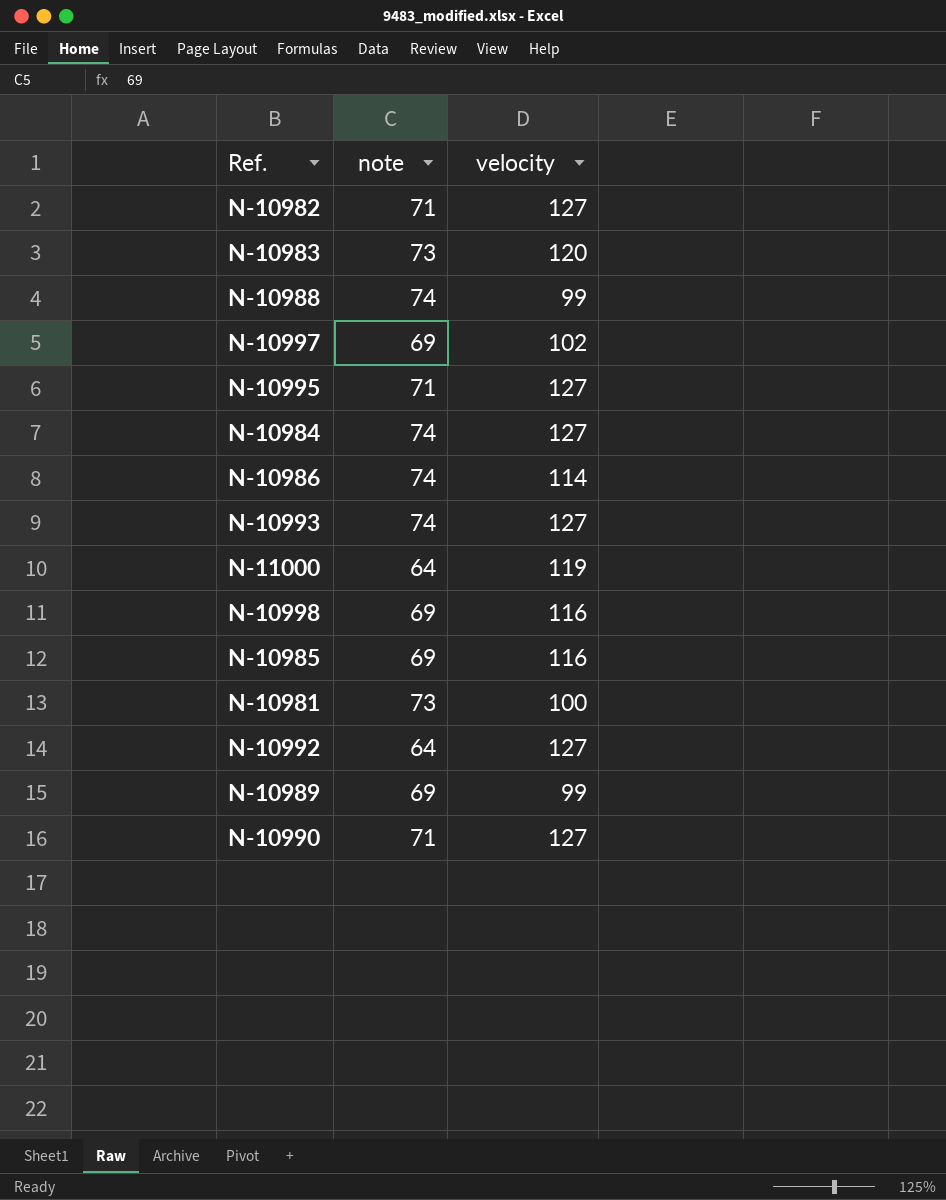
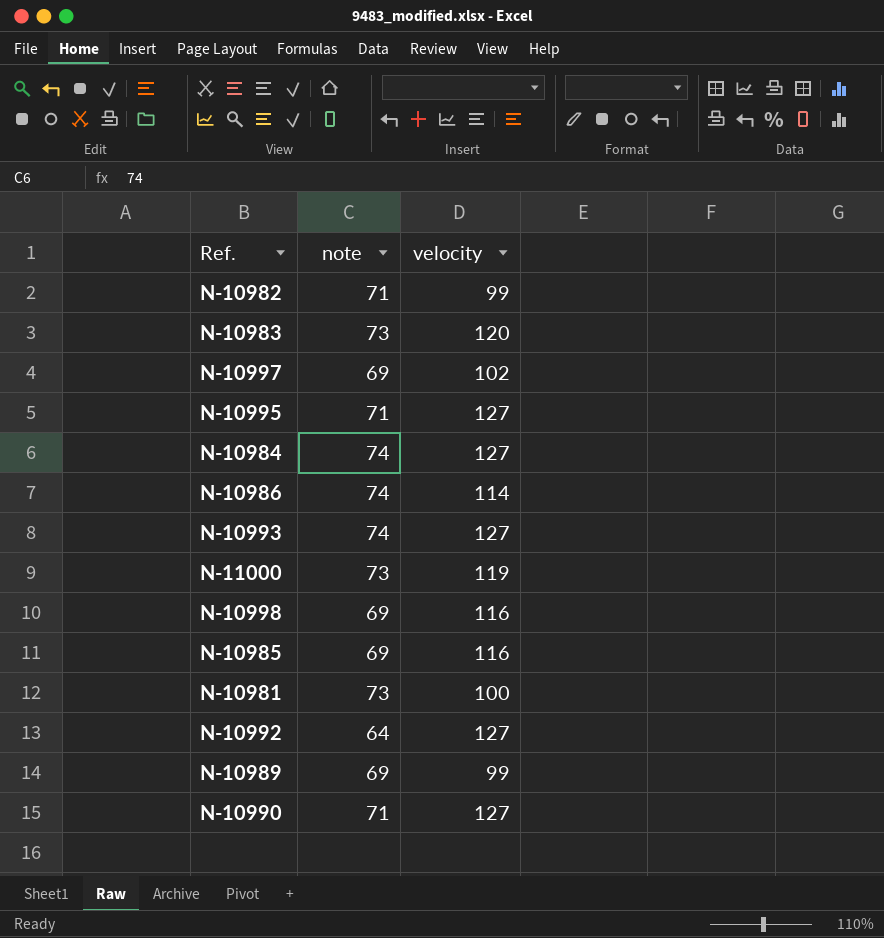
row N-10988: 74 | 99 -> none
N-10982 | velocity: 127 -> 99
N-11000 | note: 64 -> 73

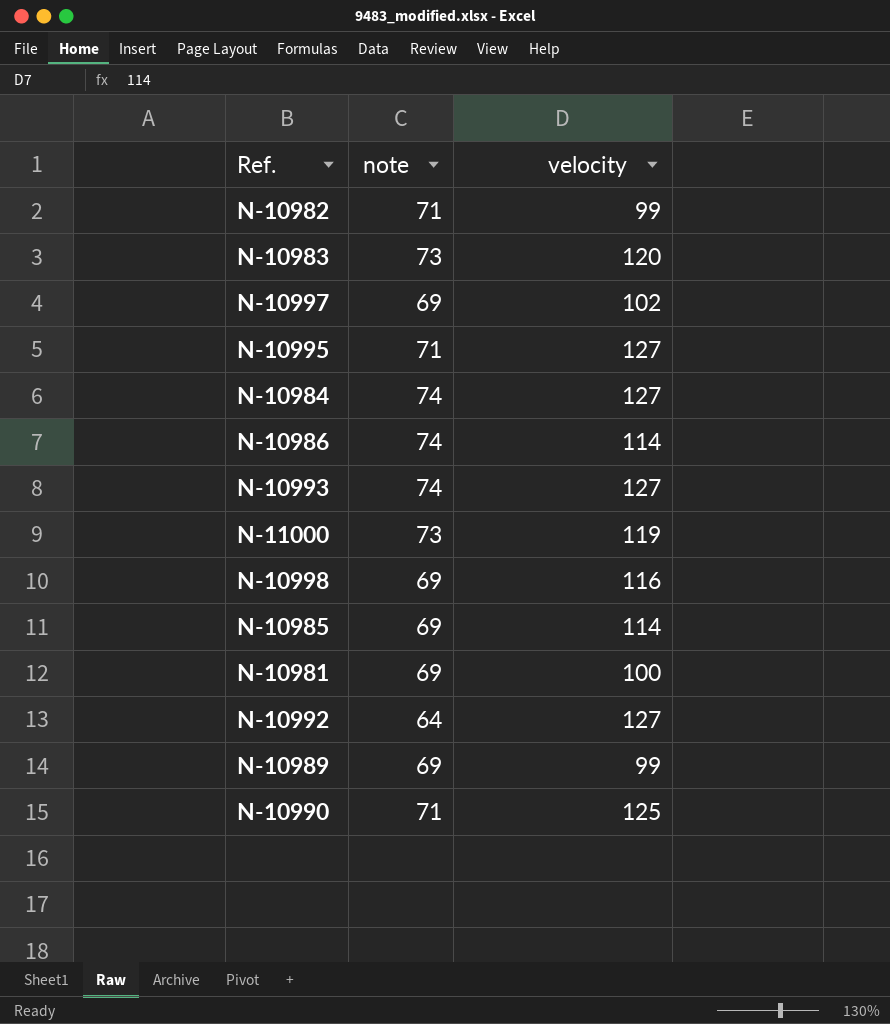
N-10985 | velocity: 116 -> 114
N-10981 | note: 73 -> 69
N-10990 | velocity: 127 -> 125

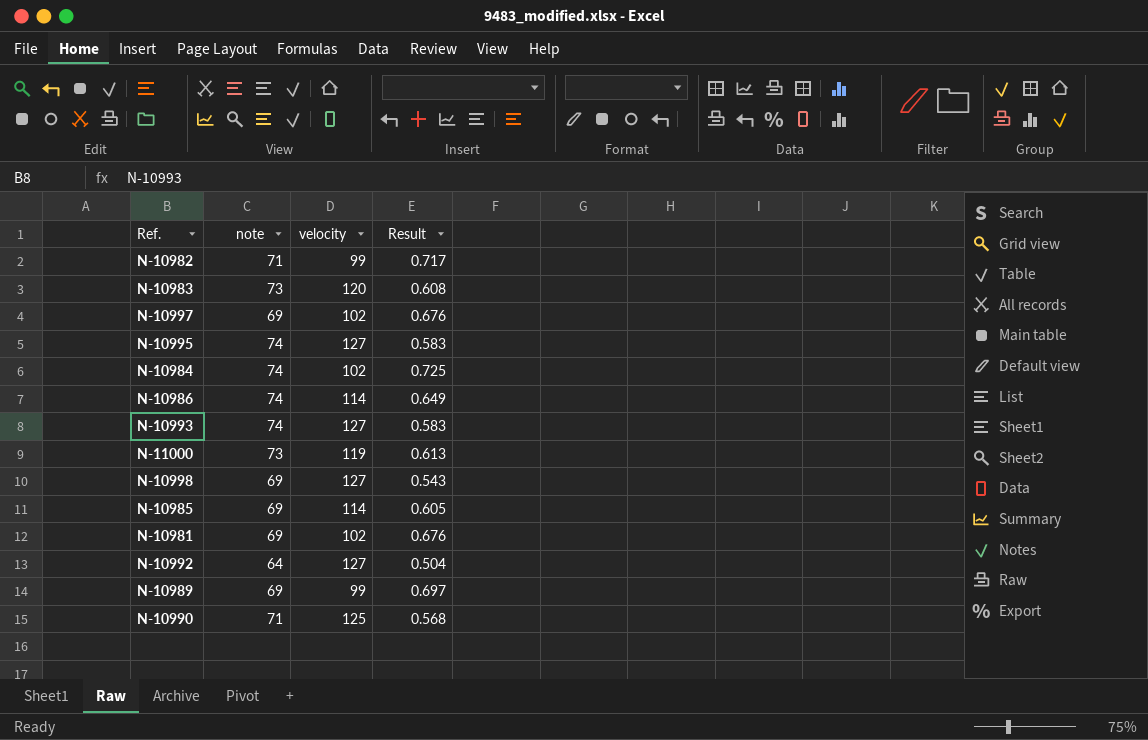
column Result | formula: none -> [note] / [velocity]
N-10995 | note: 71 -> 74
N-10984 | velocity: 127 -> 102
N-10998 | velocity: 116 -> 127
N-10981 | velocity: 100 -> 102

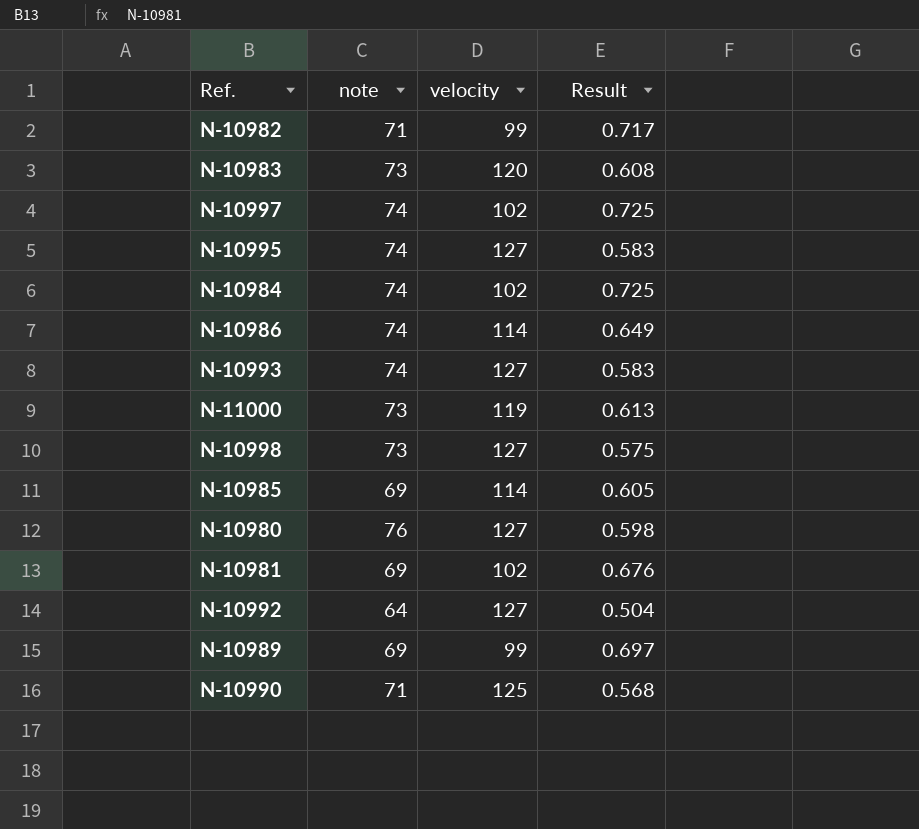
N-10997 | note: 69 -> 74
N-10997 | Result: 0.676 -> 0.725
N-10998 | note: 69 -> 73
N-10998 | Result: 0.543 -> 0.575
row N-10980: none -> 76 | 127 | 0.598

